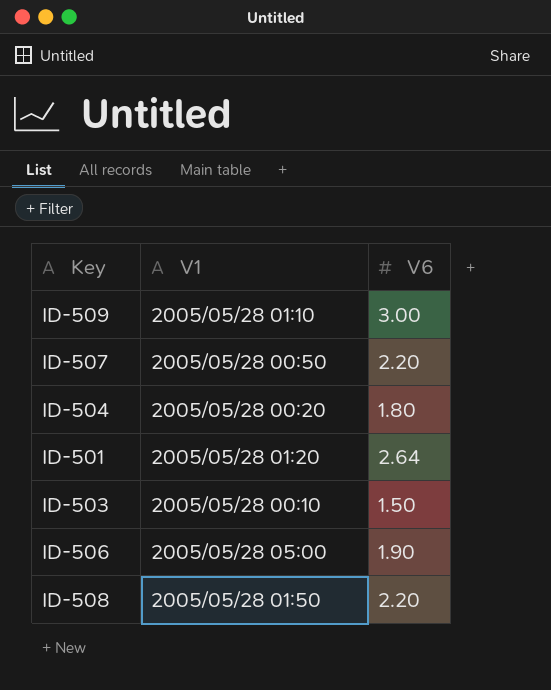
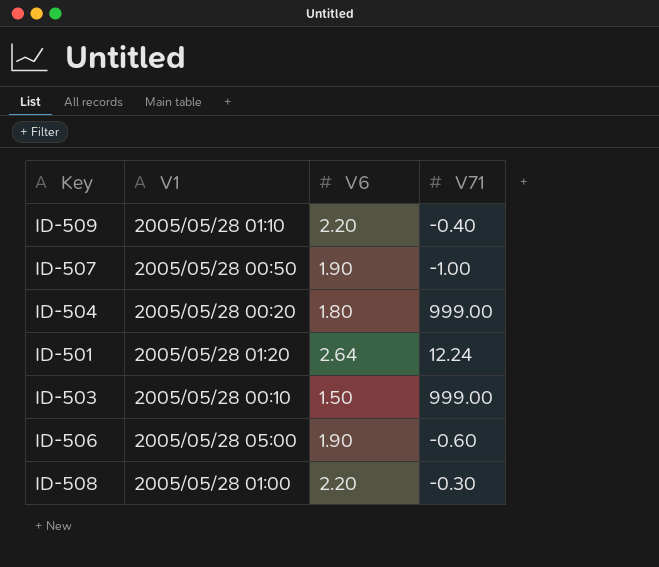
column V71 | position: none -> 4
ID-509 | V6: 3.00 -> 2.20
ID-507 | V6: 2.20 -> 1.90
ID-508 | V1: 2005/05/28 01:50 -> 2005/05/28 01:00

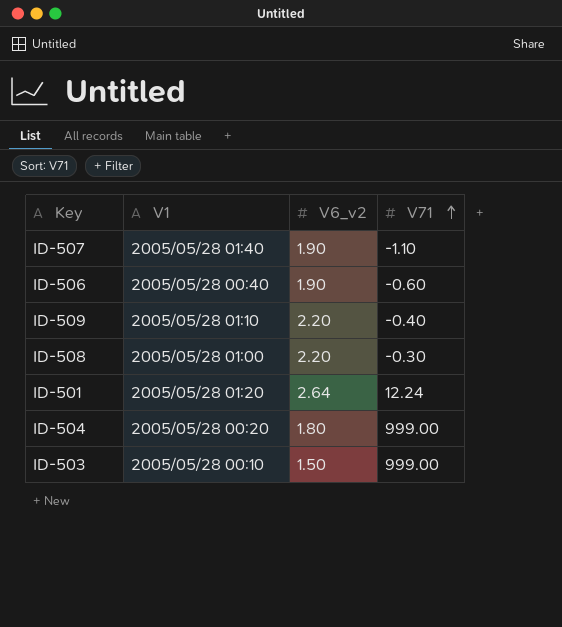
row order: none -> V71 ascending
column name: V6 -> V6_v2
ID-507 | V1: 2005/05/28 00:50 -> 2005/05/28 01:40
ID-507 | V71: -1.00 -> -1.10
ID-506 | V1: 2005/05/28 05:00 -> 2005/05/28 00:40

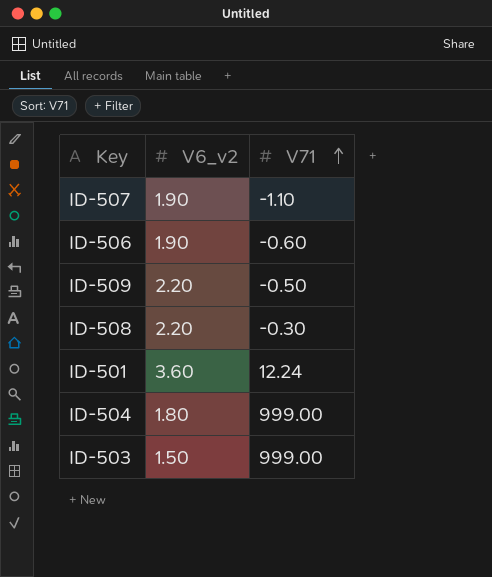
column V1 | position: 2 -> none
ID-509 | V71: -0.40 -> -0.50
ID-501 | V6_v2: 2.64 -> 3.60

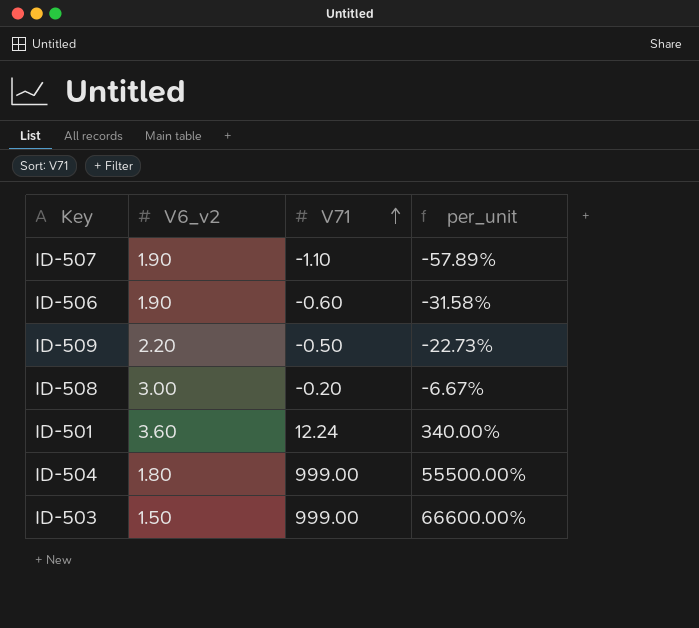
column per_unit | formula: none -> [V71] / [V6_v2]
ID-508 | V6_v2: 2.20 -> 3.00
ID-508 | V71: -0.30 -> -0.20

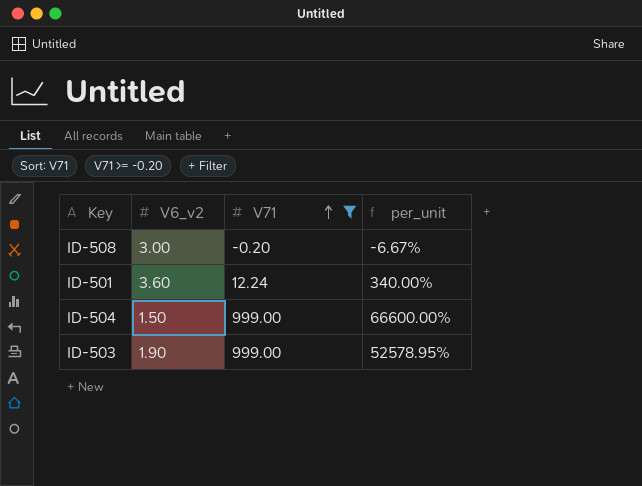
filter: none -> V71 >= -0.20
ID-504 | V6_v2: 1.80 -> 1.50
ID-504 | per_unit: 55500.00% -> 66600.00%
ID-503 | V6_v2: 1.50 -> 1.90
ID-503 | per_unit: 66600.00% -> 52578.95%

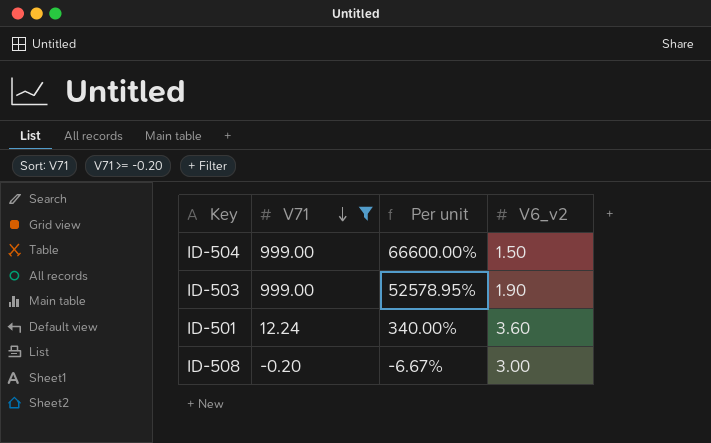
row order: V71 ascending -> V71 descending
column name: per_unit -> Per unit
column V6_v2 | position: 2 -> 4

